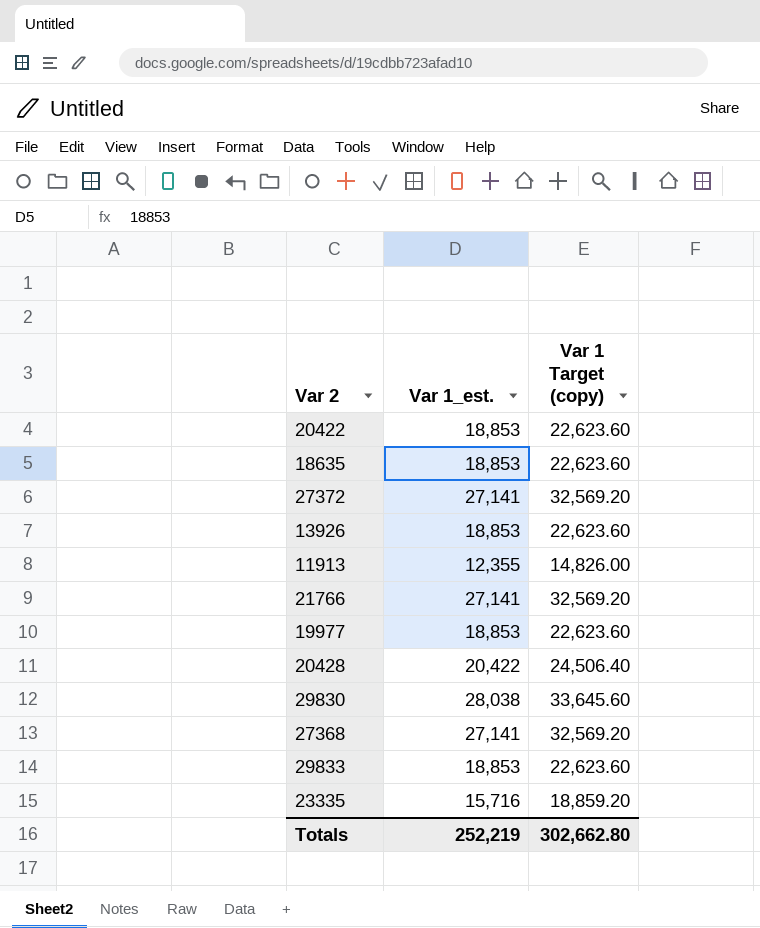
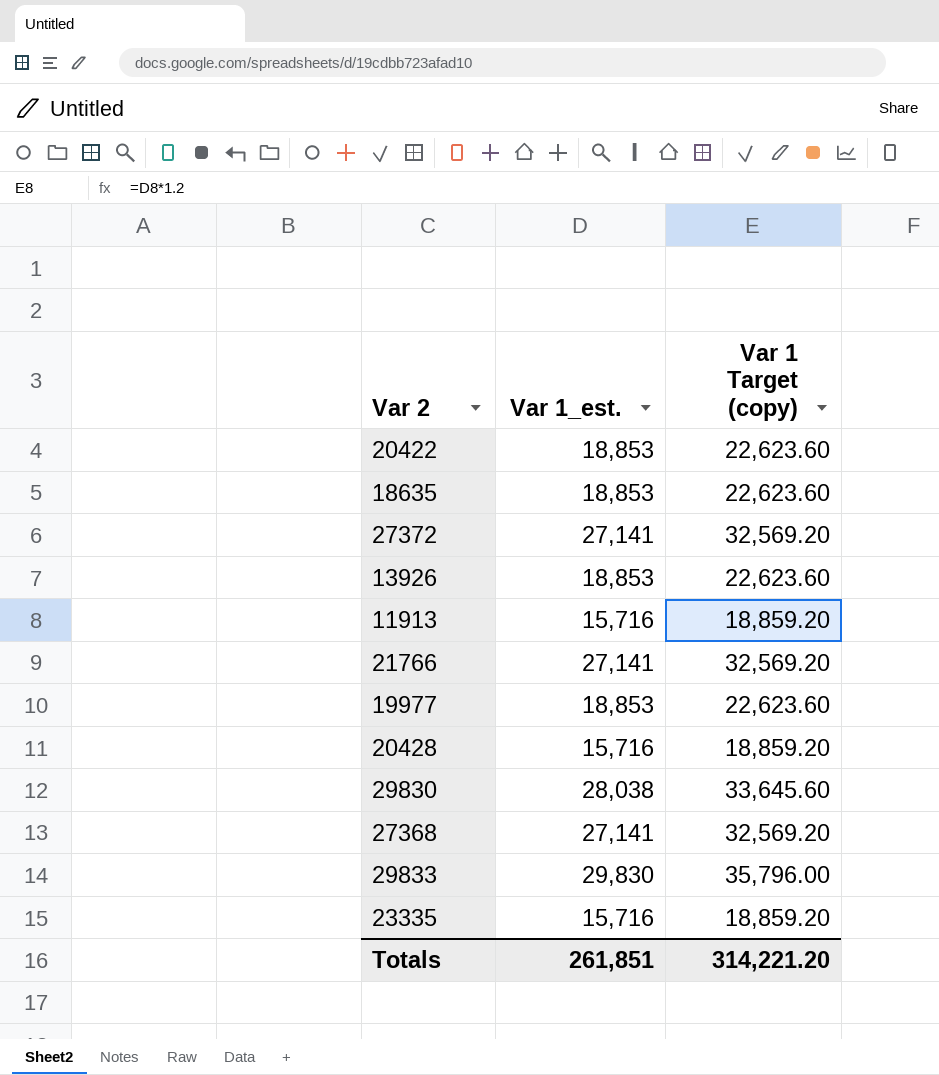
11913 | Var 1_est.: 12,355 -> 15,716
11913 | Var 1 Target (copy): 14,826.00 -> 18,859.20
20428 | Var 1_est.: 20,422 -> 15,716
20428 | Var 1 Target (copy): 24,506.40 -> 18,859.20
29833 | Var 1_est.: 18,853 -> 29,830
29833 | Var 1 Target (copy): 22,623.60 -> 35,796.00
Totals | Var 1_est.: 252,219 -> 261,851
Totals | Var 1 Target (copy): 302,662.80 -> 314,221.20

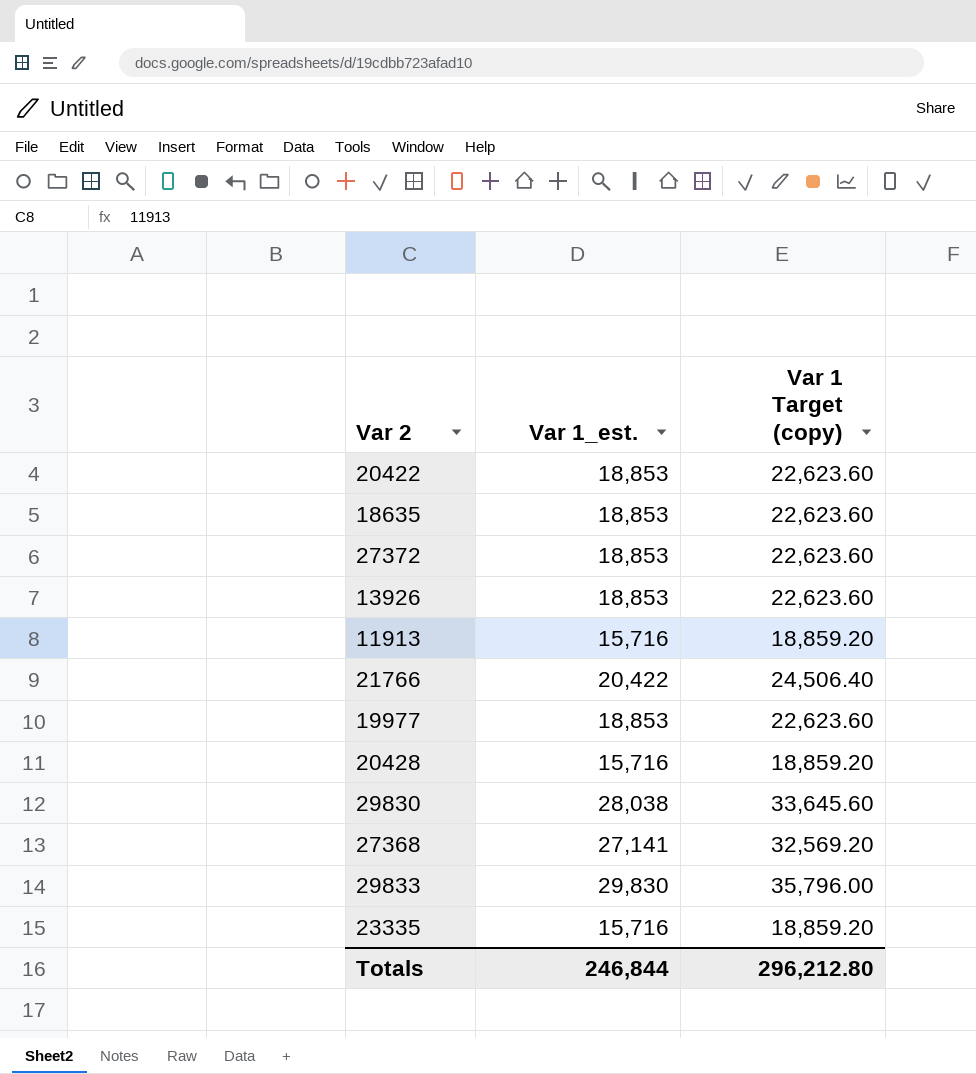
27372 | Var 1_est.: 27,141 -> 18,853
27372 | Var 1 Target (copy): 32,569.20 -> 22,623.60
21766 | Var 1_est.: 27,141 -> 20,422
21766 | Var 1 Target (copy): 32,569.20 -> 24,506.40
Totals | Var 1_est.: 261,851 -> 246,844
Totals | Var 1 Target (copy): 314,221.20 -> 296,212.80

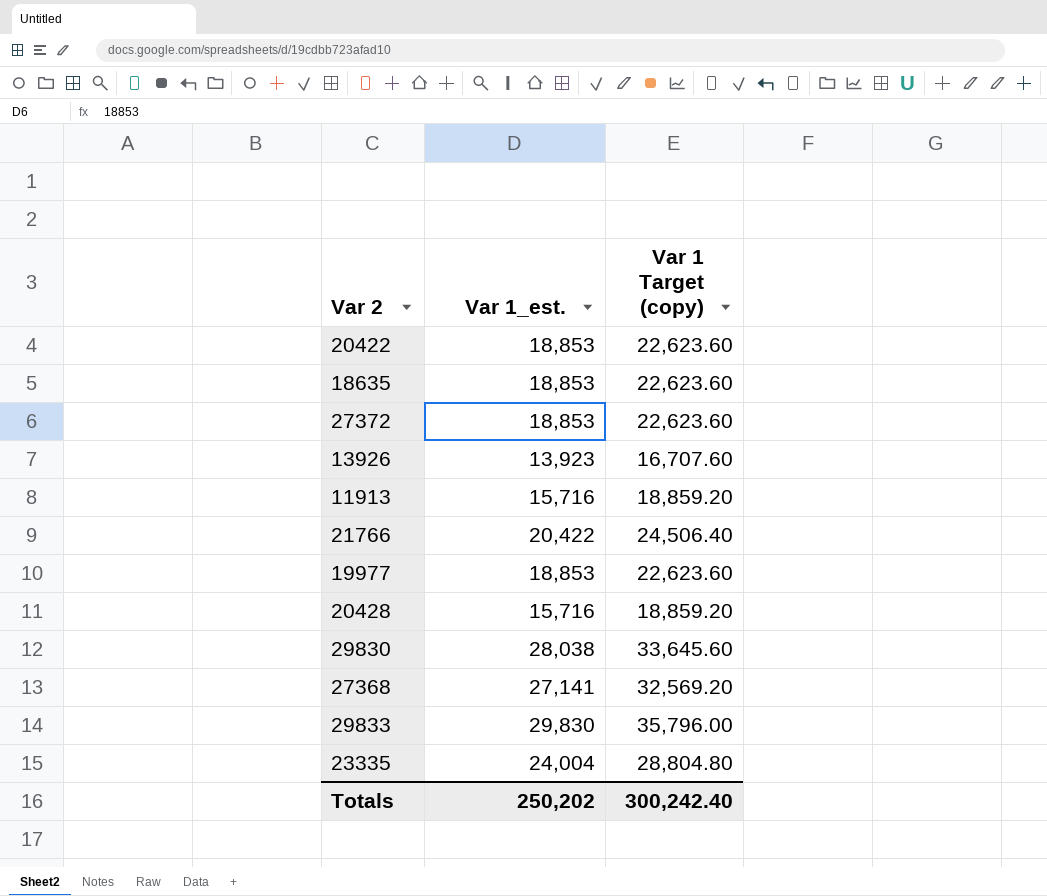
13926 | Var 1_est.: 18,853 -> 13,923
13926 | Var 1 Target (copy): 22,623.60 -> 16,707.60
23335 | Var 1_est.: 15,716 -> 24,004
23335 | Var 1 Target (copy): 18,859.20 -> 28,804.80
Totals | Var 1_est.: 246,844 -> 250,202
Totals | Var 1 Target (copy): 296,212.80 -> 300,242.40

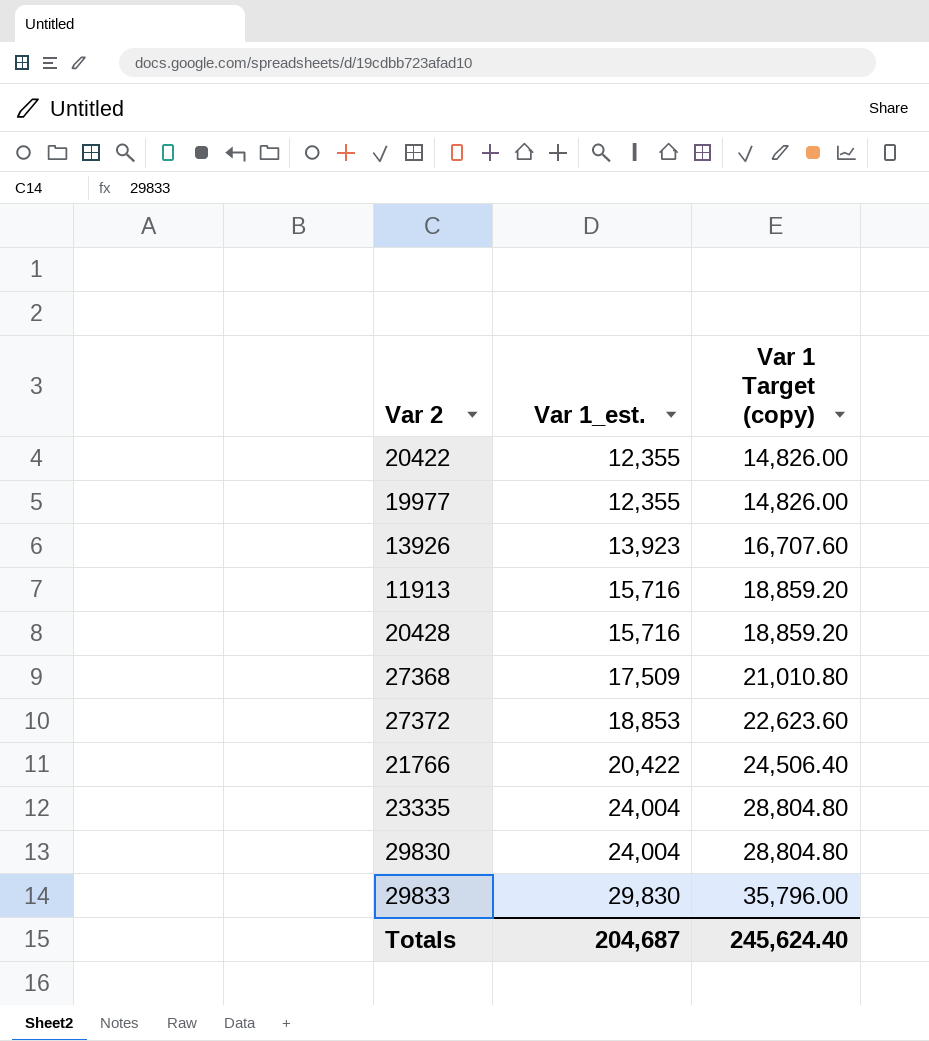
row order: none -> Var 1_est. ascending
row 18635: 18,853 | 22,623.60 -> none
20422 | Var 1_est.: 18,853 -> 12,355
20422 | Var 1 Target (copy): 22,623.60 -> 14,826.00
19977 | Var 1_est.: 18,853 -> 12,355
19977 | Var 1 Target (copy): 22,623.60 -> 14,826.00
27368 | Var 1_est.: 27,141 -> 17,509
27368 | Var 1 Target (copy): 32,569.20 -> 21,010.80
29830 | Var 1_est.: 28,038 -> 24,004
29830 | Var 1 Target (copy): 33,645.60 -> 28,804.80
Totals | Var 1_est.: 250,202 -> 204,687
Totals | Var 1 Target (copy): 300,242.40 -> 245,624.40

